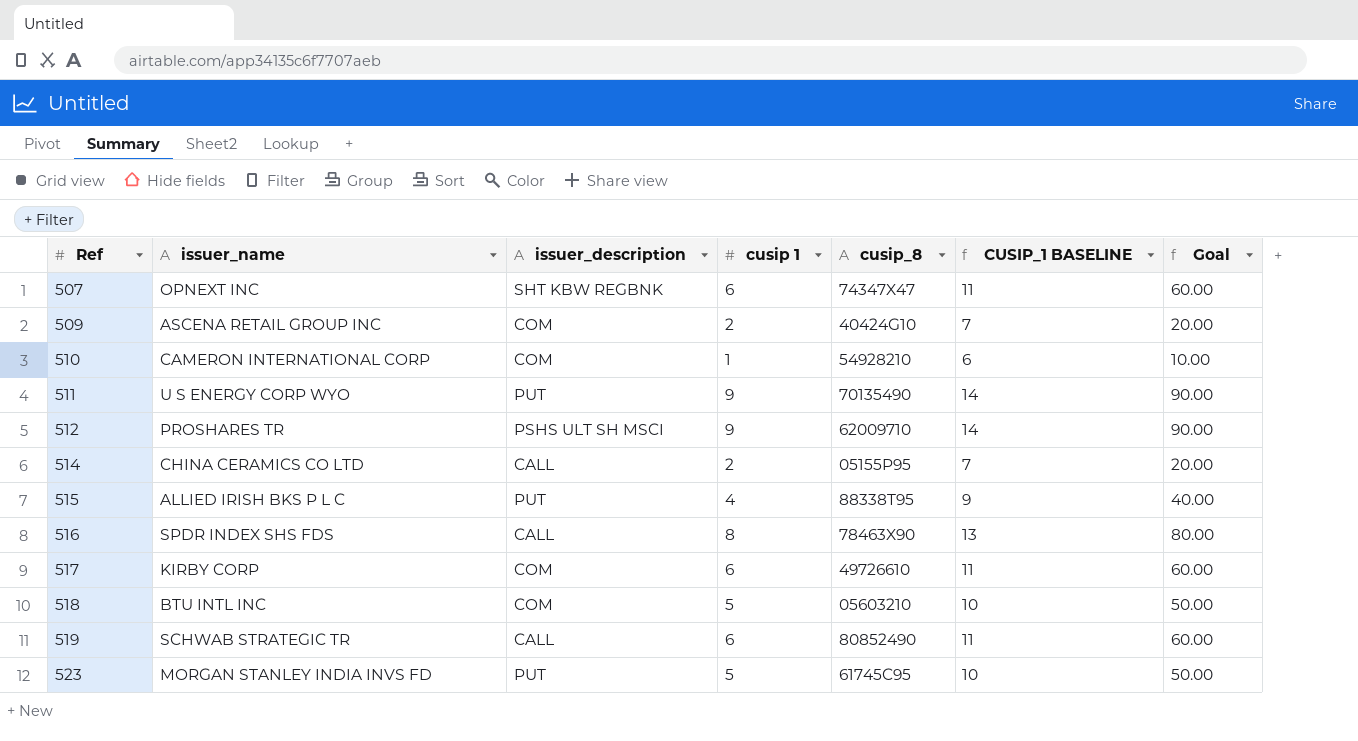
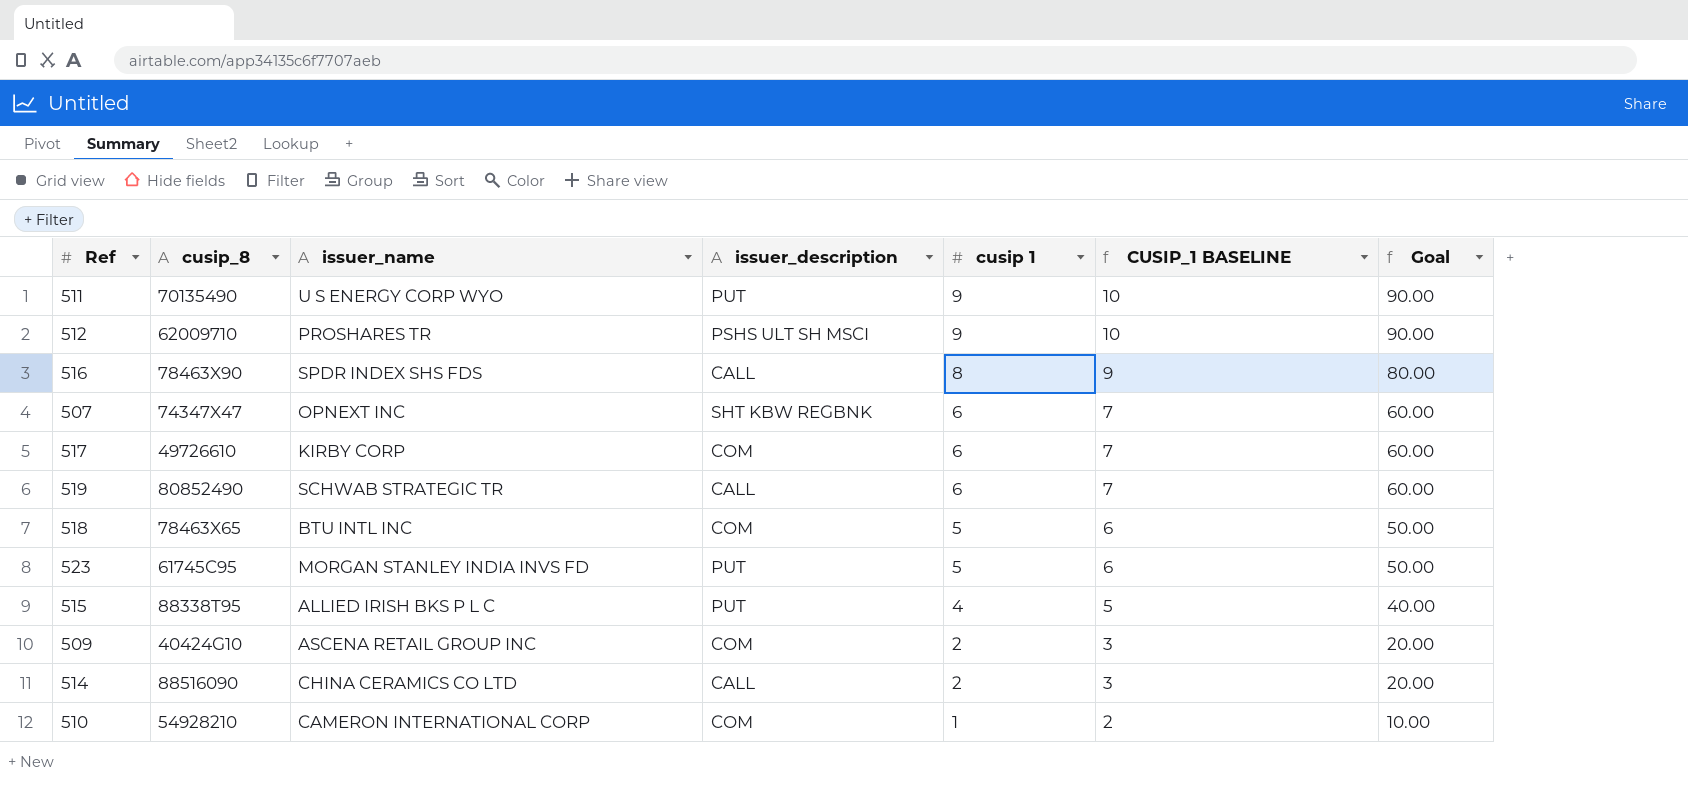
row order: Ref ascending -> cusip 1 descending
column cusip_8 | position: 5 -> 2
column CUSIP_1 BASELINE | formula: [cusip 1] + 5 -> [cusip 1] + 1
518 | cusip_8: 05603210 -> 78463X65
514 | cusip_8: 05155P95 -> 88516090

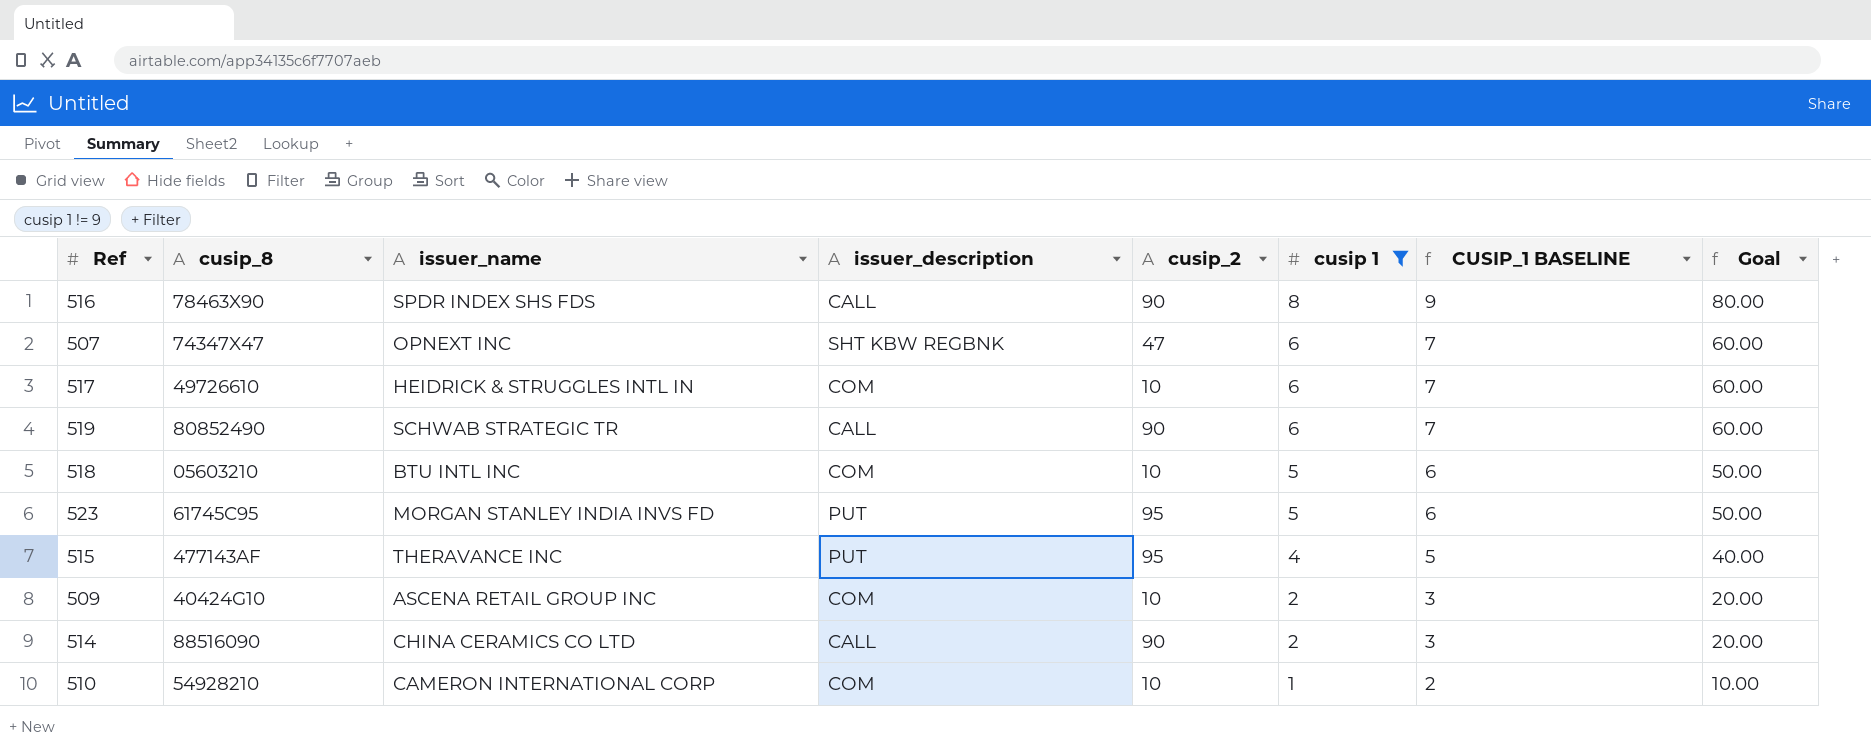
filter: none -> cusip 1 != 9
column cusip_2 | position: none -> 5
517 | issuer_name: KIRBY CORP -> HEIDRICK & STRUGGLES INTL IN
518 | cusip_8: 78463X65 -> 05603210
515 | cusip_8: 88338T95 -> 477143AF
515 | issuer_name: ALLIED IRISH BKS P L C -> THERAVANCE INC

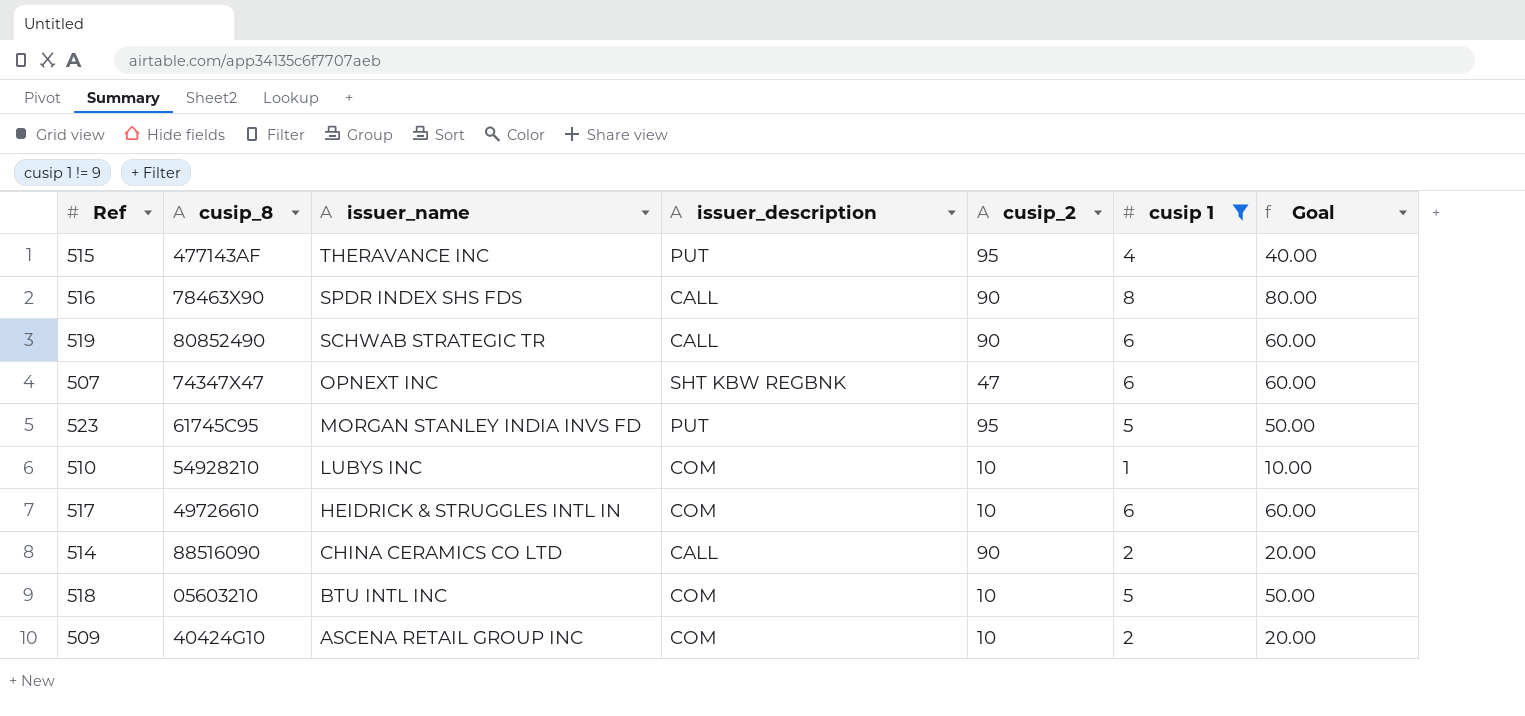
row order: cusip 1 descending -> issuer_name descending
column CUSIP_1 BASELINE | formula: [cusip 1] + 1 -> none
510 | issuer_name: CAMERON INTERNATIONAL CORP -> LUBYS INC

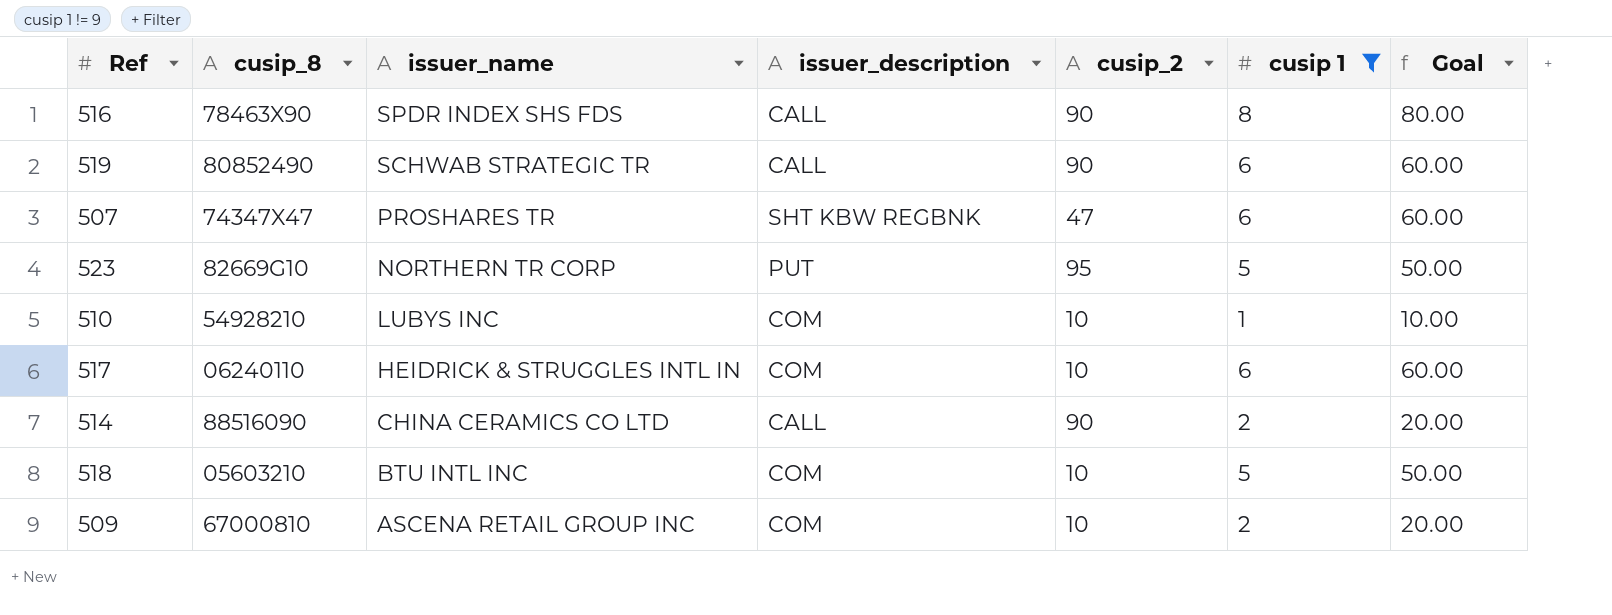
row 515: 477143AF | THERAVANCE INC | PUT | 95 | 4 | 40.00 -> none
507 | issuer_name: OPNEXT INC -> PROSHARES TR
523 | cusip_8: 61745C95 -> 82669G10
523 | issuer_name: MORGAN STANLEY INDIA INVS FD -> NORTHERN TR CORP
517 | cusip_8: 49726610 -> 06240110
509 | cusip_8: 40424G10 -> 67000810

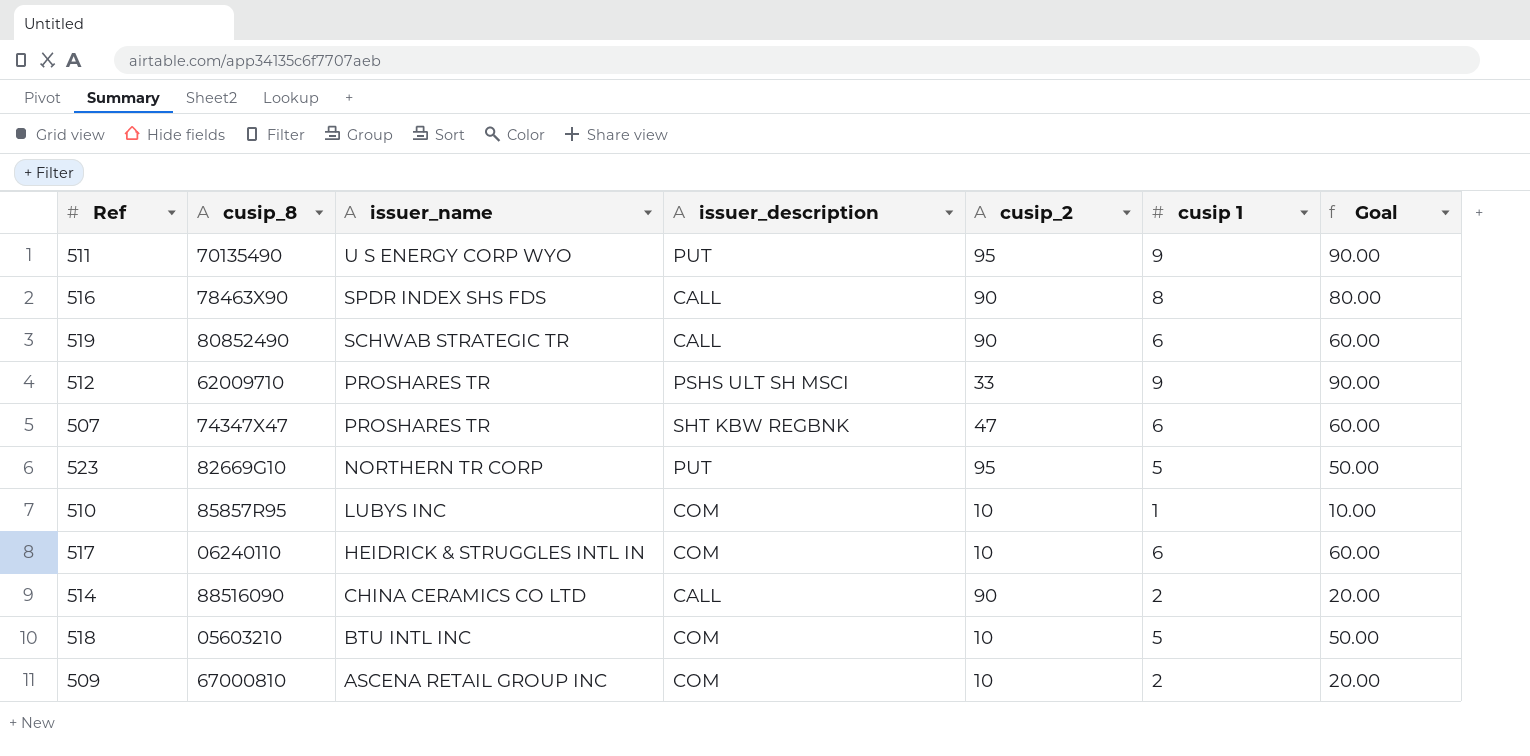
filter: cusip 1 != 9 -> none
510 | cusip_8: 54928210 -> 85857R95

